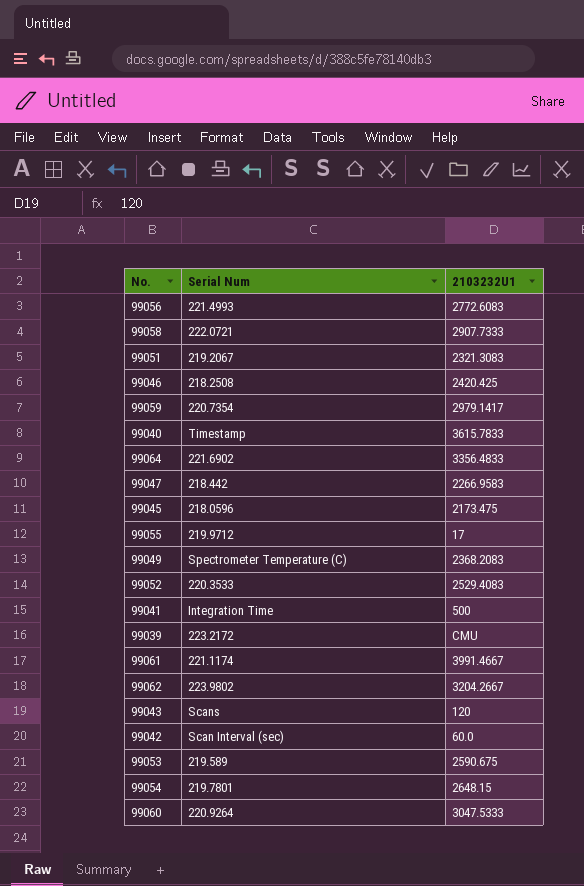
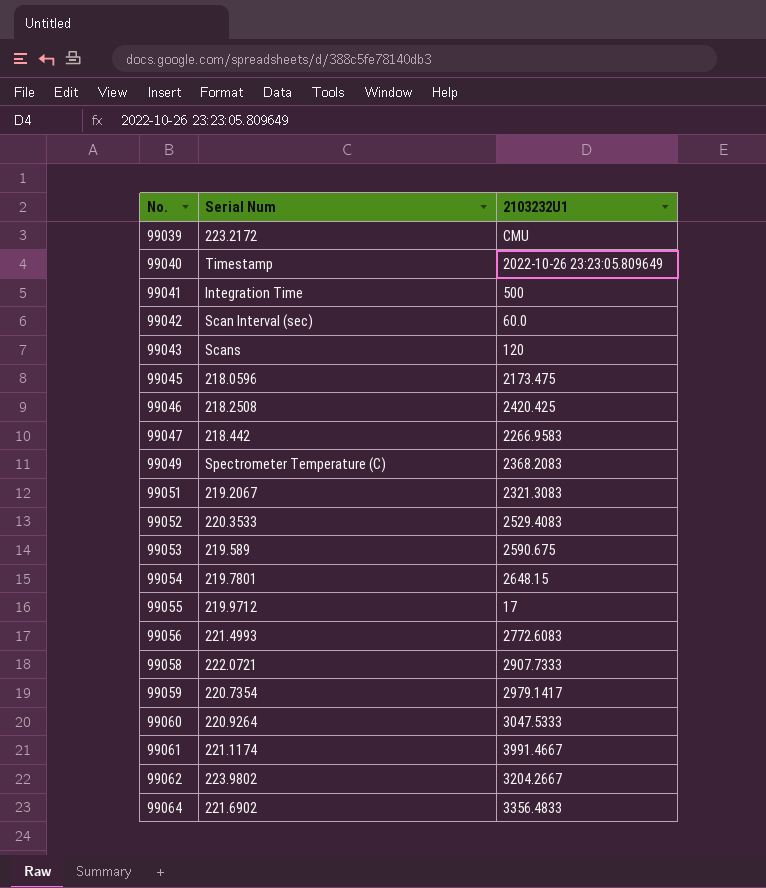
row order: none -> No. ascending
99040 | 2103232U1: 3615.7833 -> 2022-10-26 23:23:05.809649

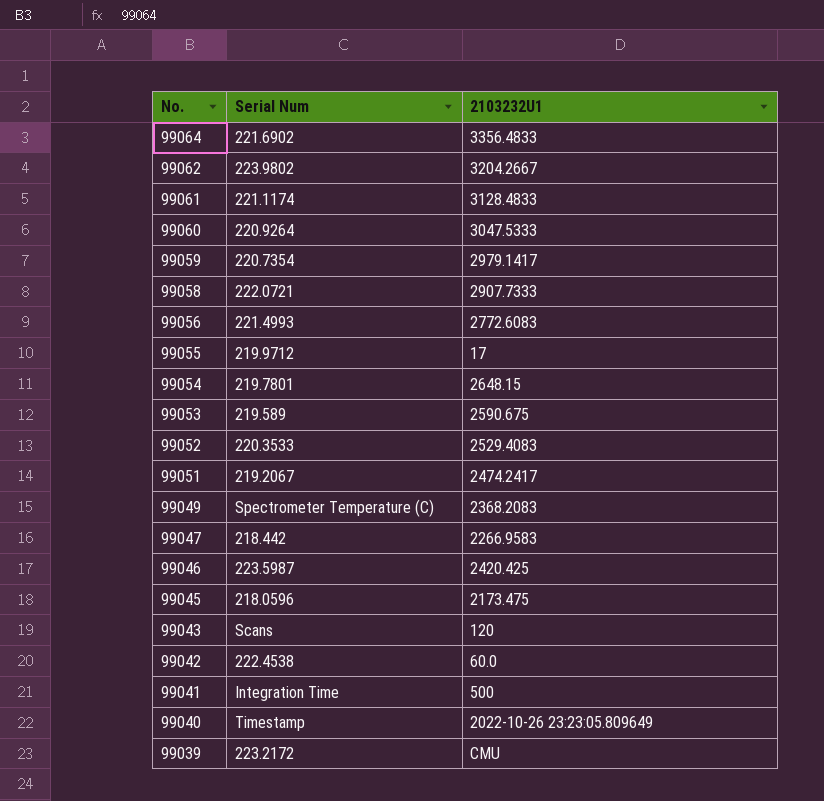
row order: No. ascending -> No. descending
99061 | 2103232U1: 3991.4667 -> 3128.4833
99051 | 2103232U1: 2321.3083 -> 2474.2417
99046 | Serial Num: 218.2508 -> 223.5987
99042 | Serial Num: Scan Interval (sec) -> 222.4538

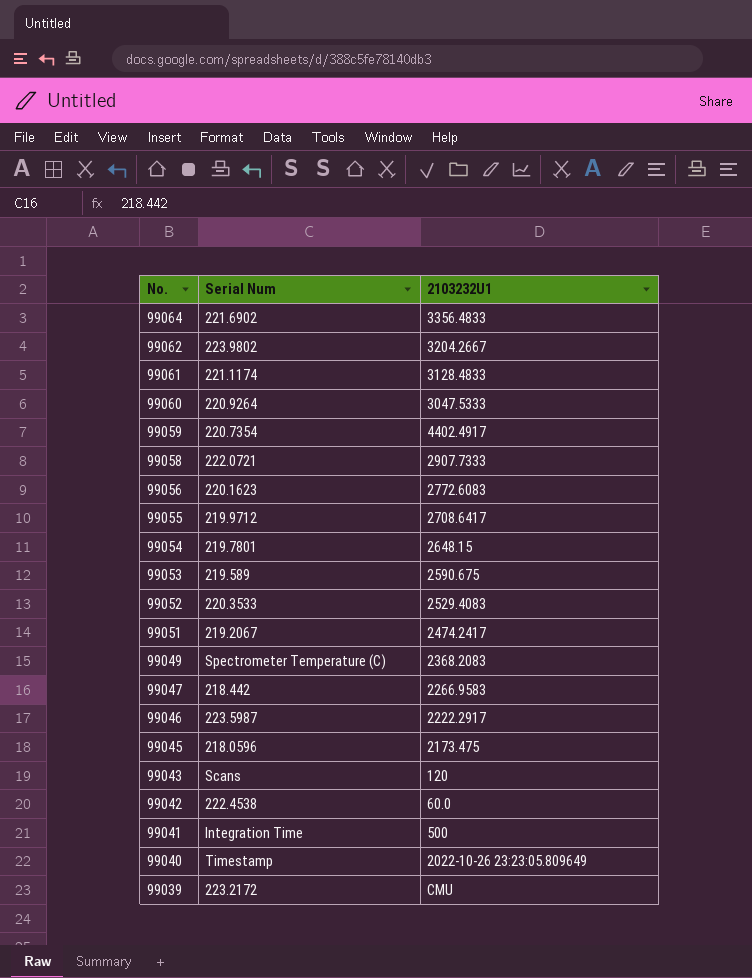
99059 | 2103232U1: 2979.1417 -> 4402.4917
99056 | Serial Num: 221.4993 -> 220.1623
99055 | 2103232U1: 17 -> 2708.6417
99046 | 2103232U1: 2420.425 -> 2222.2917

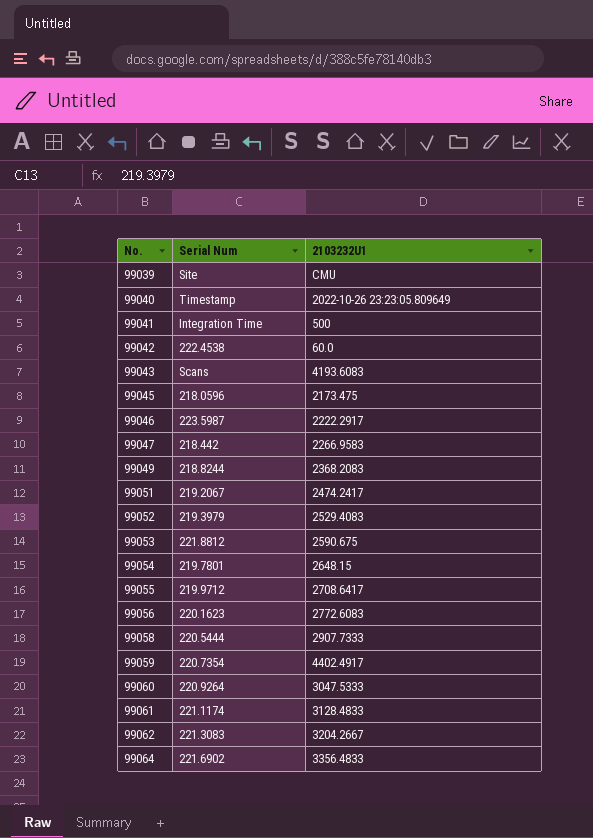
row order: No. descending -> No. ascending
99039 | Serial Num: 223.2172 -> Site
99043 | 2103232U1: 120 -> 4193.6083
99049 | Serial Num: Spectrometer Temperature (C) -> 218.8244
99052 | Serial Num: 220.3533 -> 219.3979
99053 | Serial Num: 219.589 -> 221.8812
99058 | Serial Num: 222.0721 -> 220.5444
99062 | Serial Num: 223.9802 -> 221.3083

